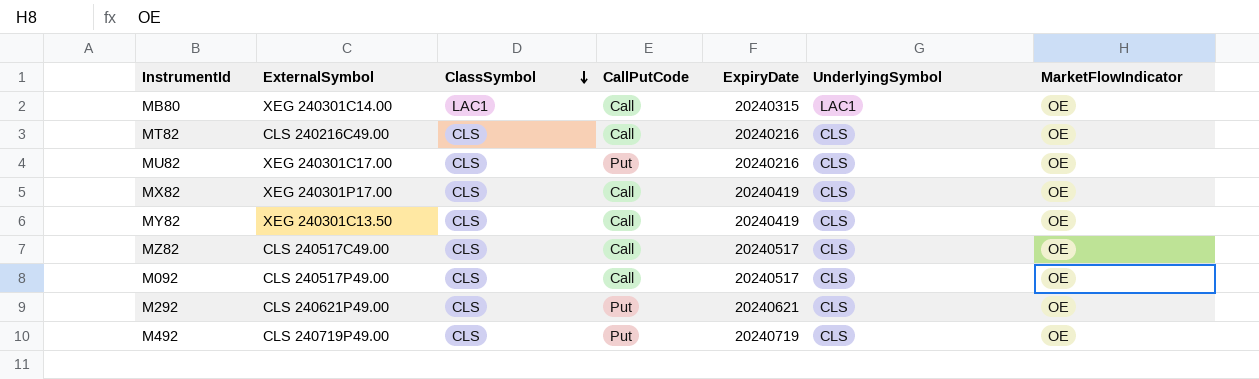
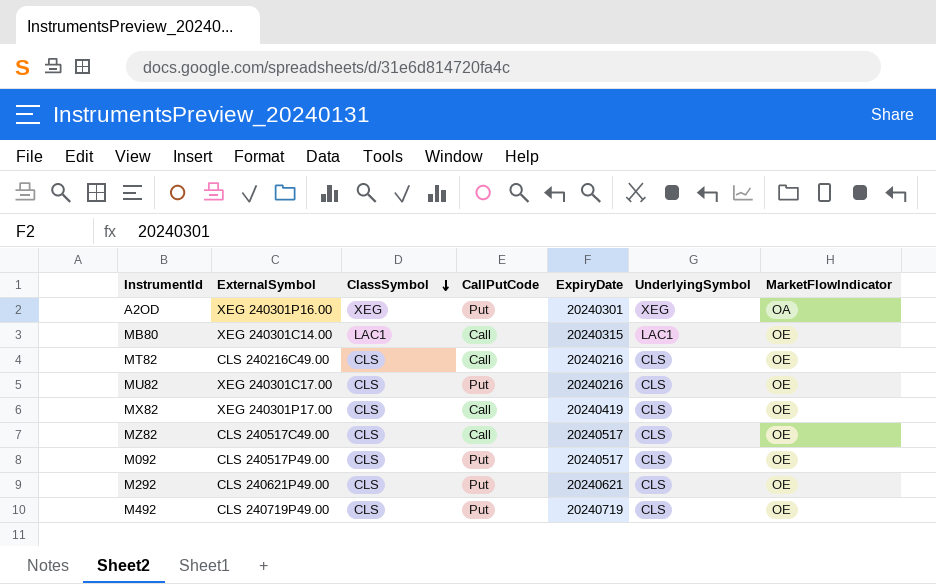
row MY82: XEG 240301C13.50 | CLS | Call | 20240419 | CLS | OE -> none
row A2OD: none -> XEG 240301P16.00 | XEG | Put | 20240301 | XEG | OA
M092 | CallPutCode: Call -> Put

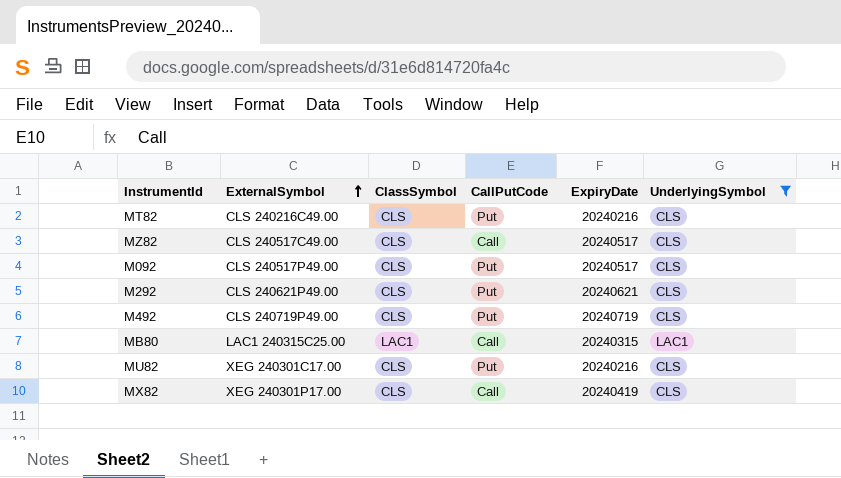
filter: none -> UnderlyingSymbol != XEG
row order: ClassSymbol descending -> ExternalSymbol ascending
column MarketFlowIndicator | position: 7 -> none
MT82 | CallPutCode: Call -> Put
MB80 | ExternalSymbol: XEG 240301C14.00 -> LAC1 240315C25.00

